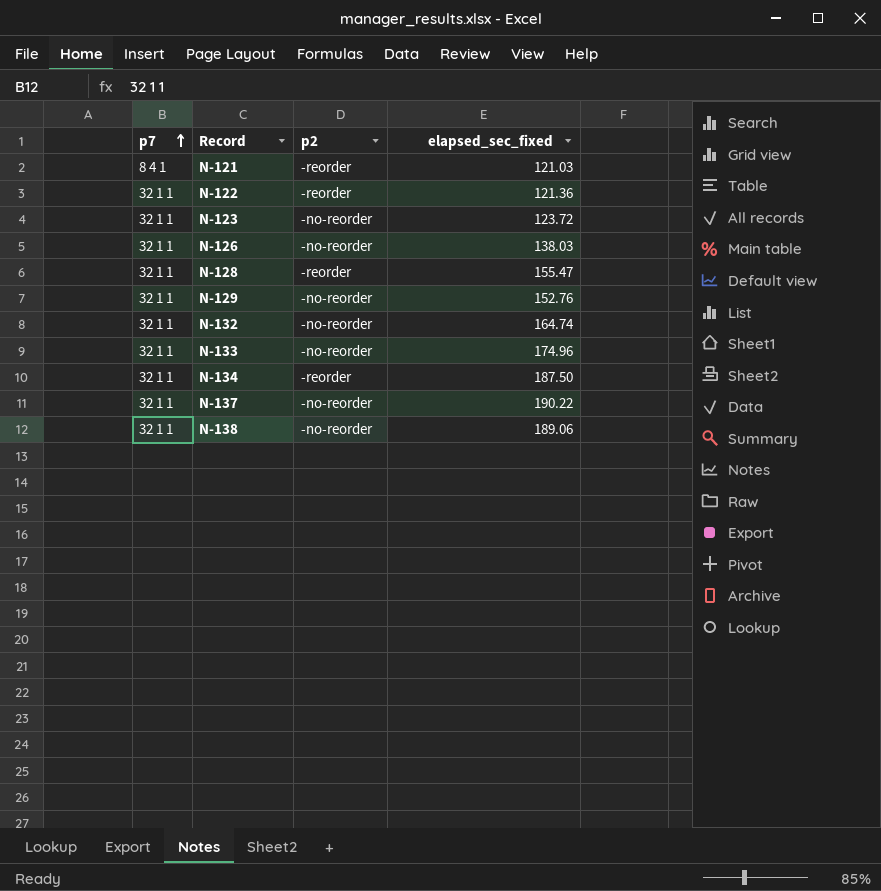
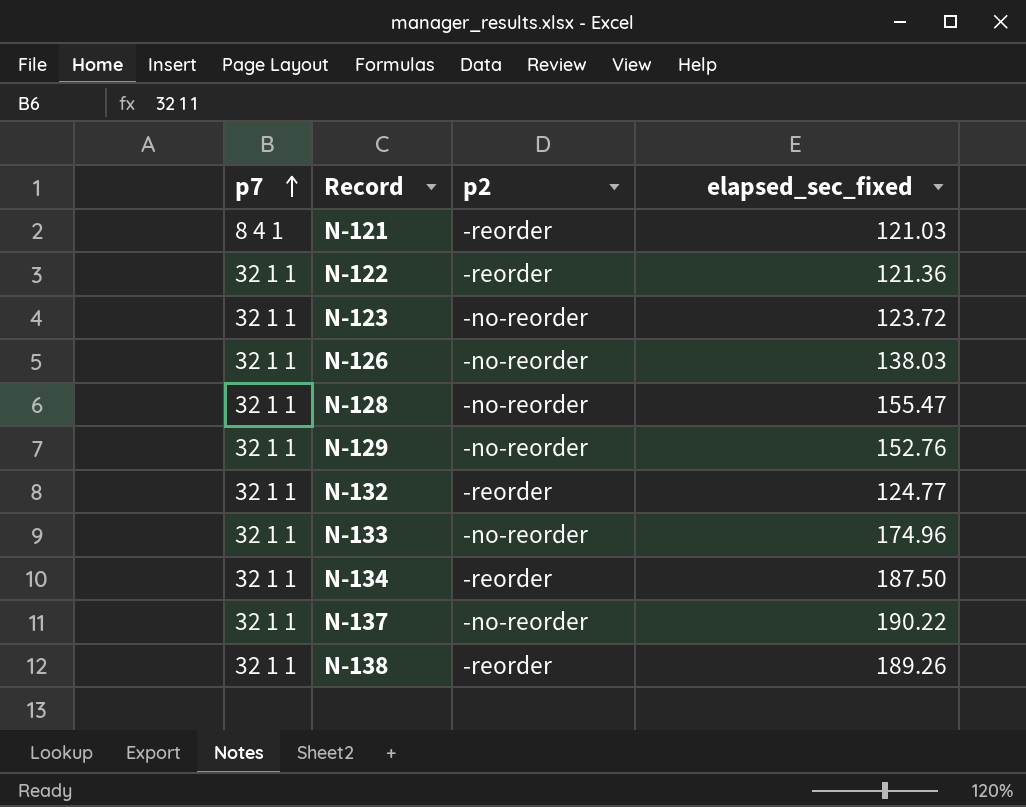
N-128 | p2: -reorder -> -no-reorder
N-132 | p2: -no-reorder -> -reorder
N-132 | elapsed_sec_fixed: 164.74 -> 124.77
N-138 | p2: -no-reorder -> -reorder
N-138 | elapsed_sec_fixed: 189.06 -> 189.26

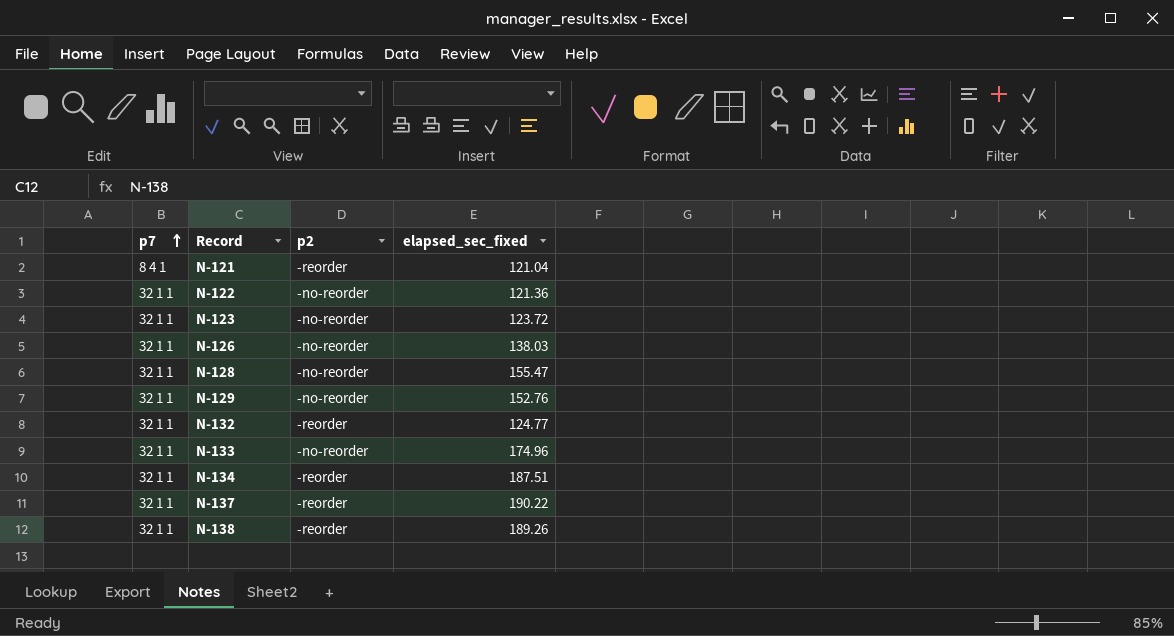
N-121 | elapsed_sec_fixed: 121.03 -> 121.04
N-122 | p2: -reorder -> -no-reorder
N-134 | elapsed_sec_fixed: 187.50 -> 187.51
N-137 | p2: -no-reorder -> -reorder

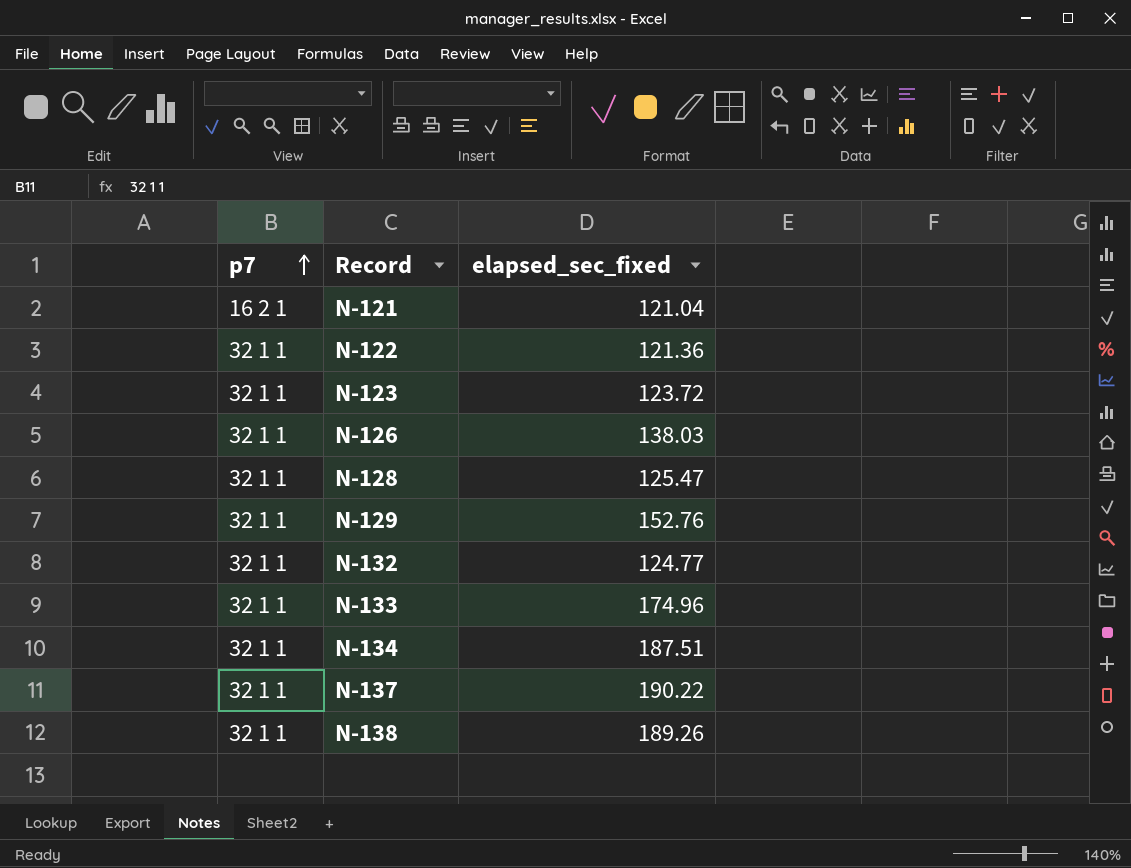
column p2 | position: 3 -> none
N-121 | p7: 8 4 1 -> 16 2 1
N-128 | elapsed_sec_fixed: 155.47 -> 125.47

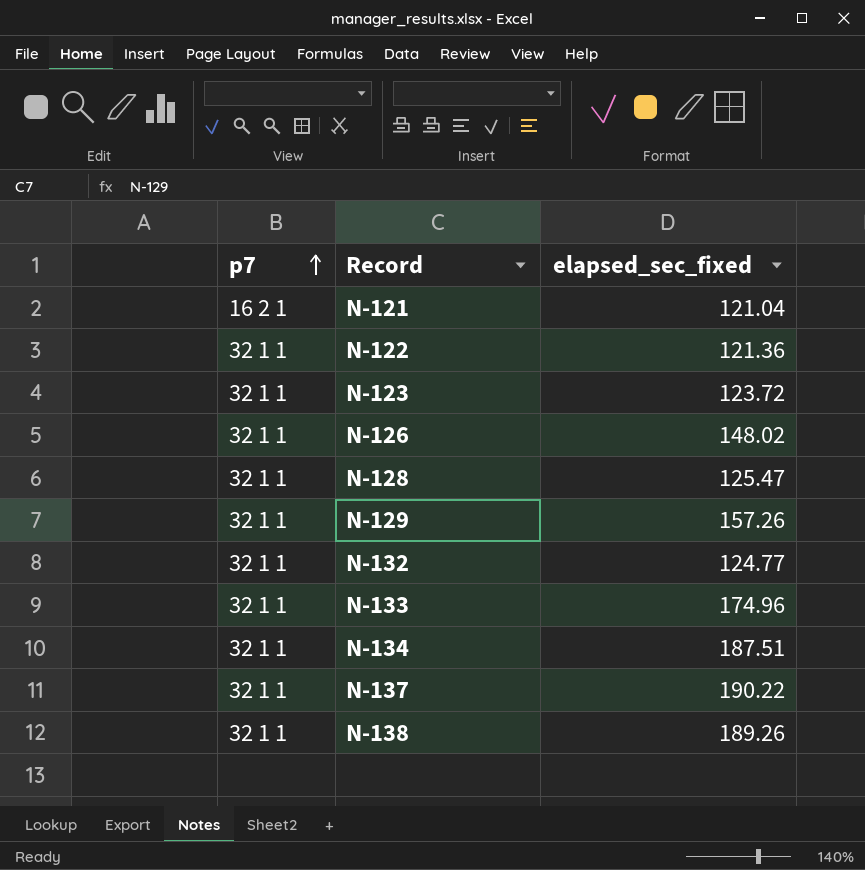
N-126 | elapsed_sec_fixed: 138.03 -> 148.02
N-129 | elapsed_sec_fixed: 152.76 -> 157.26

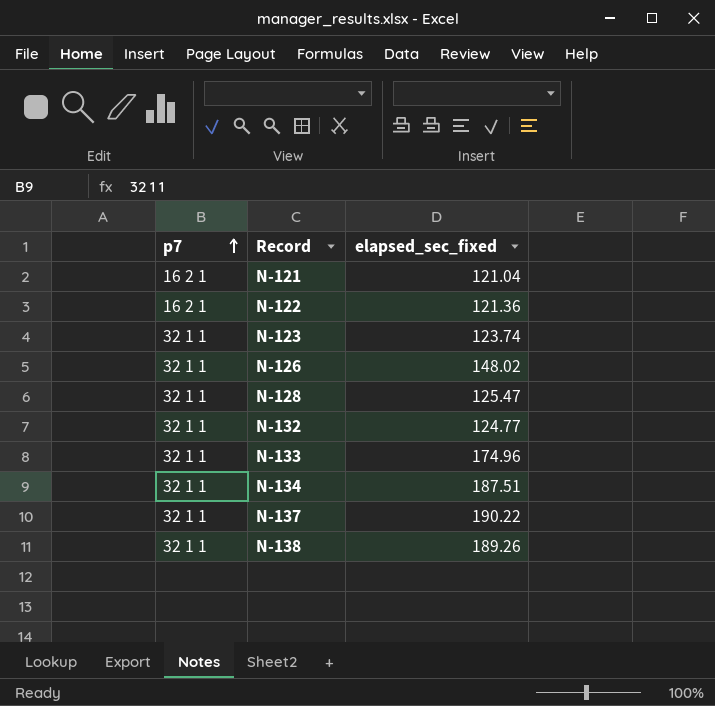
row N-129: 32 1 1 | 157.26 -> none
N-122 | p7: 32 1 1 -> 16 2 1
N-123 | elapsed_sec_fixed: 123.72 -> 123.74

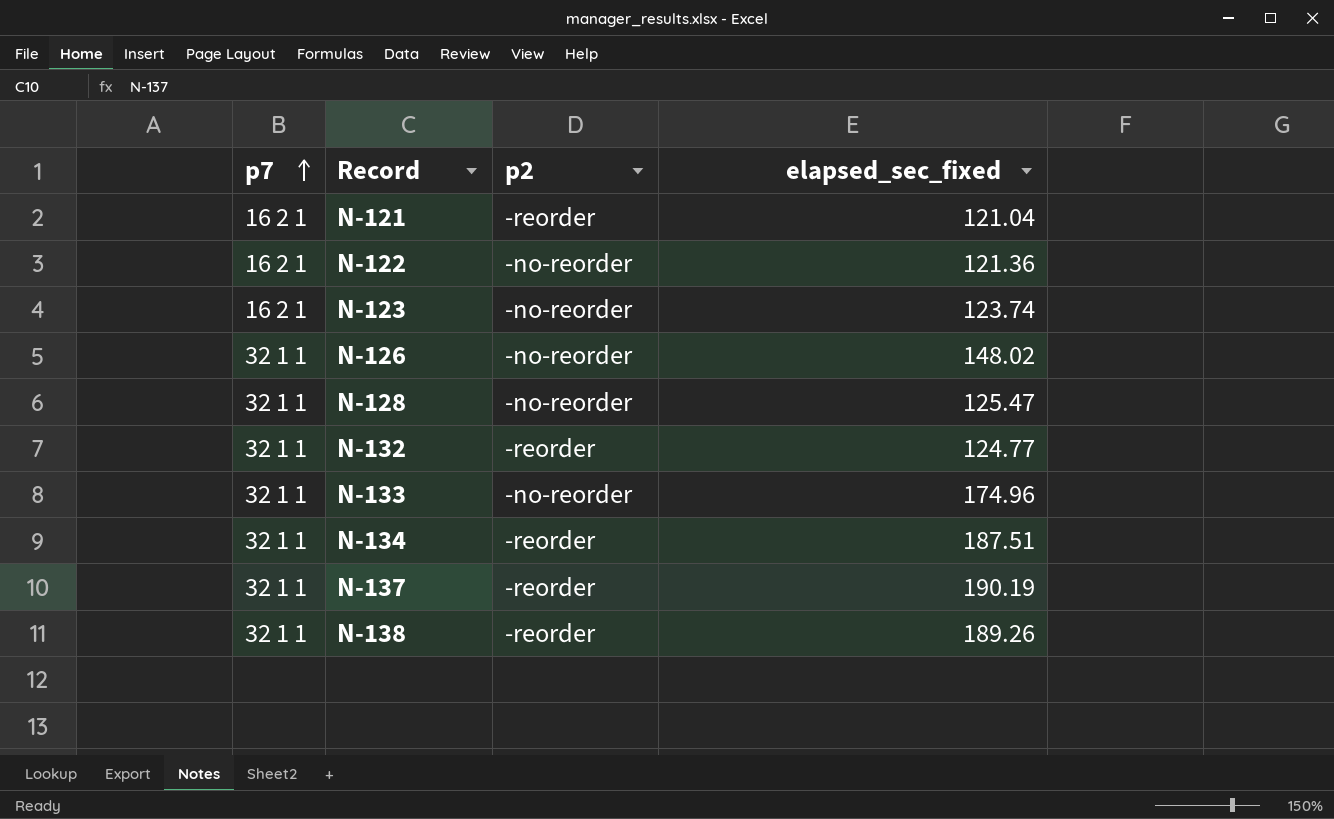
column p2 | position: none -> 3
N-123 | p7: 32 1 1 -> 16 2 1
N-137 | elapsed_sec_fixed: 190.22 -> 190.19

